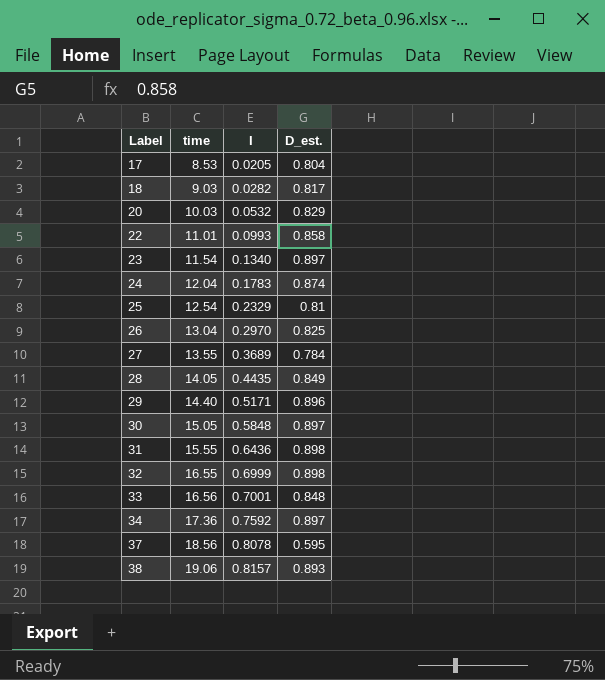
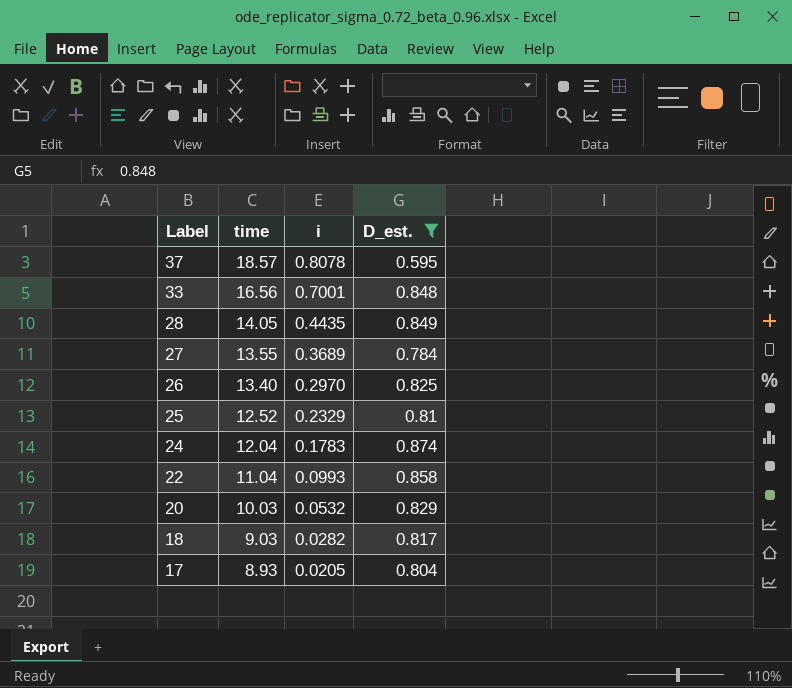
filter: none -> D_est. <= 0.874
row order: Label ascending -> Label descending
column name: I -> i
37 | time: 18.56 -> 18.57
26 | time: 13.04 -> 13.40
25 | time: 12.54 -> 12.52
22 | time: 11.01 -> 11.04
17 | time: 8.53 -> 8.93

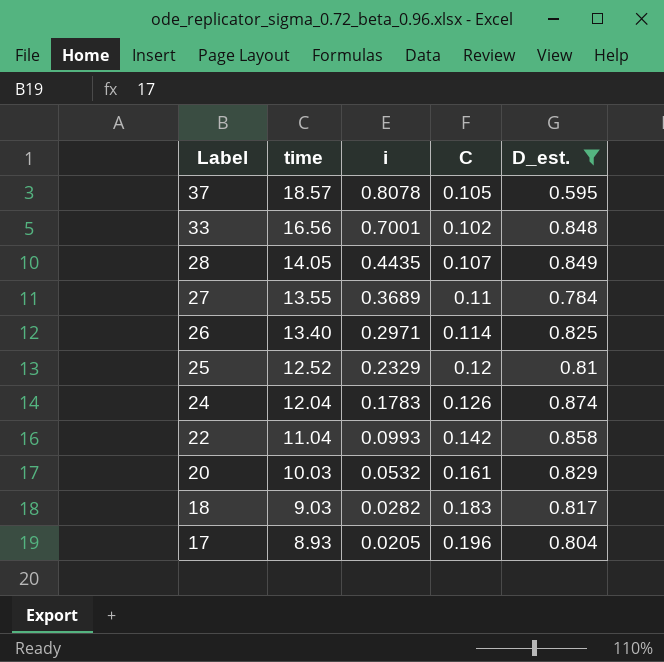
column C | position: none -> 4
26 | i: 0.2970 -> 0.2971

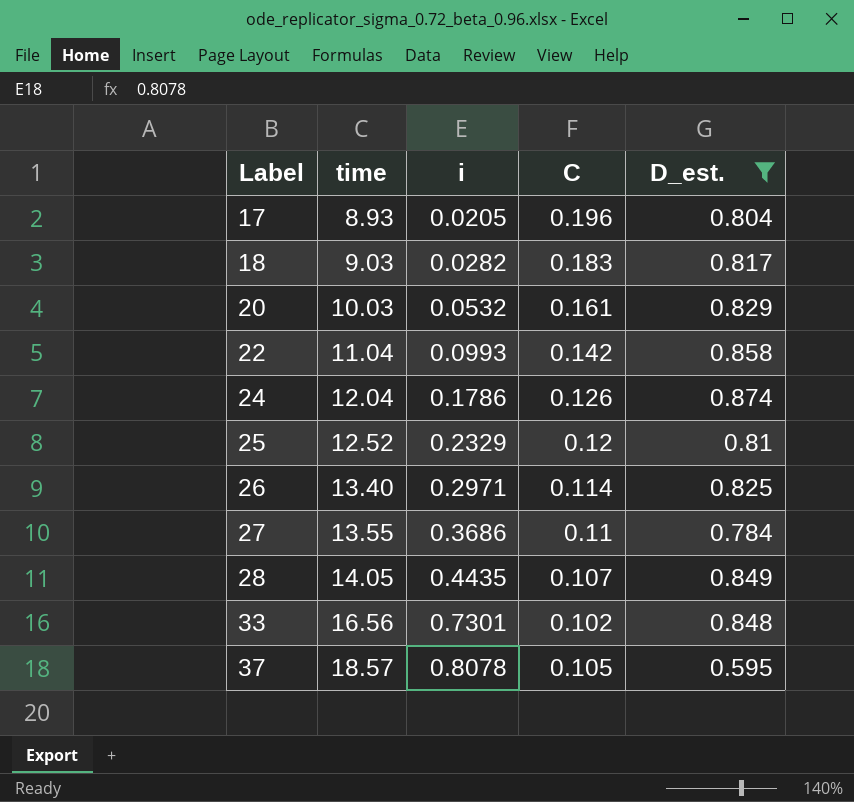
row order: Label descending -> Label ascending
24 | i: 0.1783 -> 0.1786
27 | i: 0.3689 -> 0.3686
33 | i: 0.7001 -> 0.7301

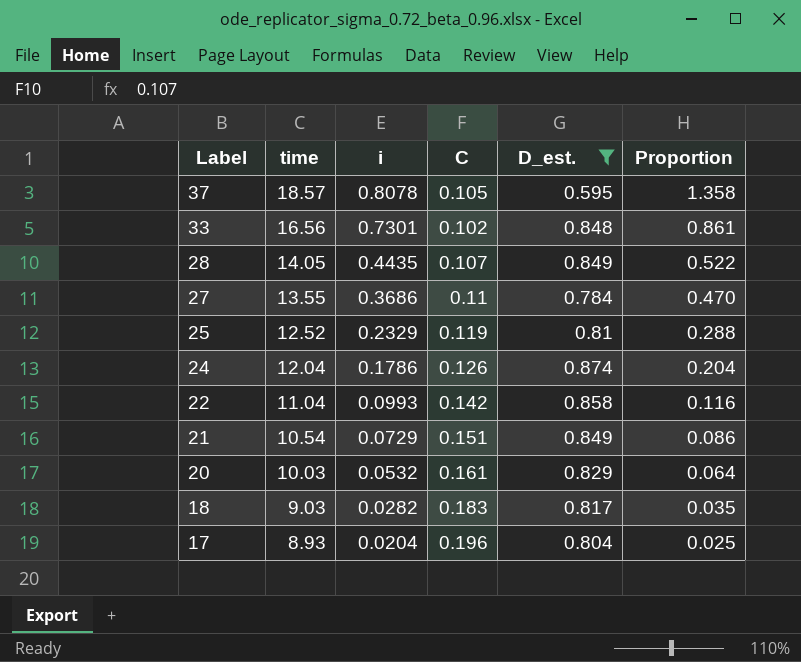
row order: Label ascending -> Label descending
column Proportion | formula: none -> [i] / [D_est.]
row 26: 13.40 | 0.2971 | 0.114 | 0.825 -> none
25 | C: 0.12 -> 0.119
row 21: none -> 10.54 | 0.0729 | 0.151 | 0.849 | 0.086
17 | i: 0.0205 -> 0.0204

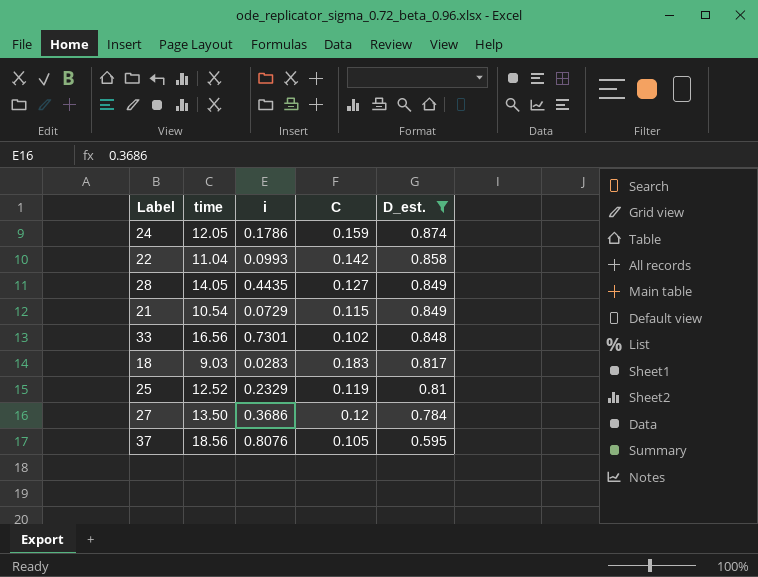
row order: Label descending -> D_est. descending
column Proportion | formula: [i] / [D_est.] -> none
row 20: 10.03 | 0.0532 | 0.161 | 0.829 | 0.064 -> none
row 17: 8.93 | 0.0204 | 0.196 | 0.804 | 0.025 -> none
24 | time: 12.04 -> 12.05
24 | C: 0.126 -> 0.159
28 | C: 0.107 -> 0.127
21 | C: 0.151 -> 0.115
18 | i: 0.0282 -> 0.0283
27 | time: 13.55 -> 13.50
27 | C: 0.11 -> 0.12
37 | time: 18.57 -> 18.56
37 | i: 0.8078 -> 0.8076

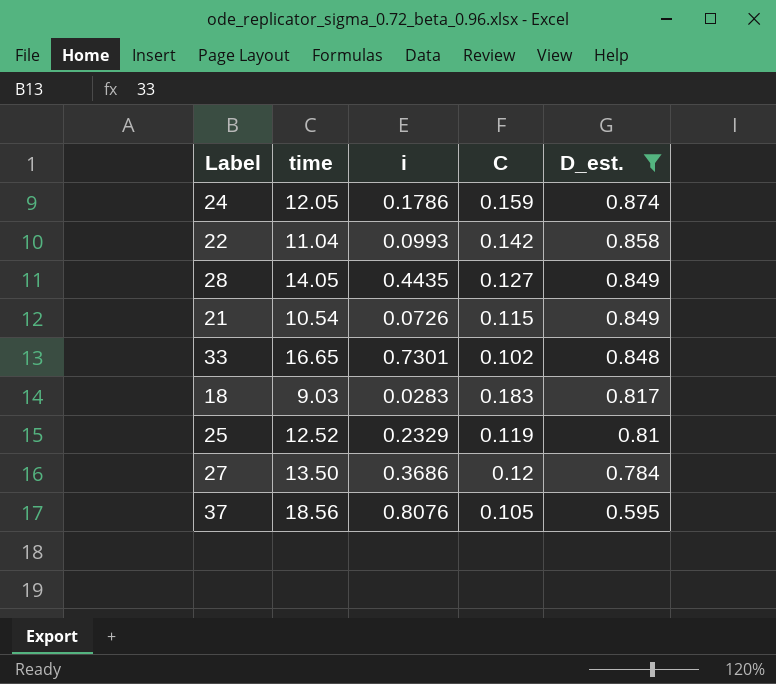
21 | i: 0.0729 -> 0.0726
33 | time: 16.56 -> 16.65

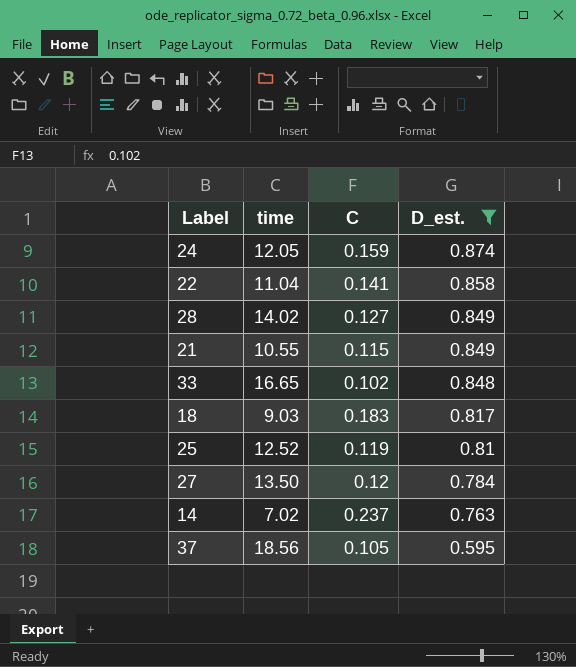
column i | position: 3 -> none
22 | C: 0.142 -> 0.141
28 | time: 14.05 -> 14.02
21 | time: 10.54 -> 10.55
row 14: none -> 7.02 | 0.237 | 0.763

